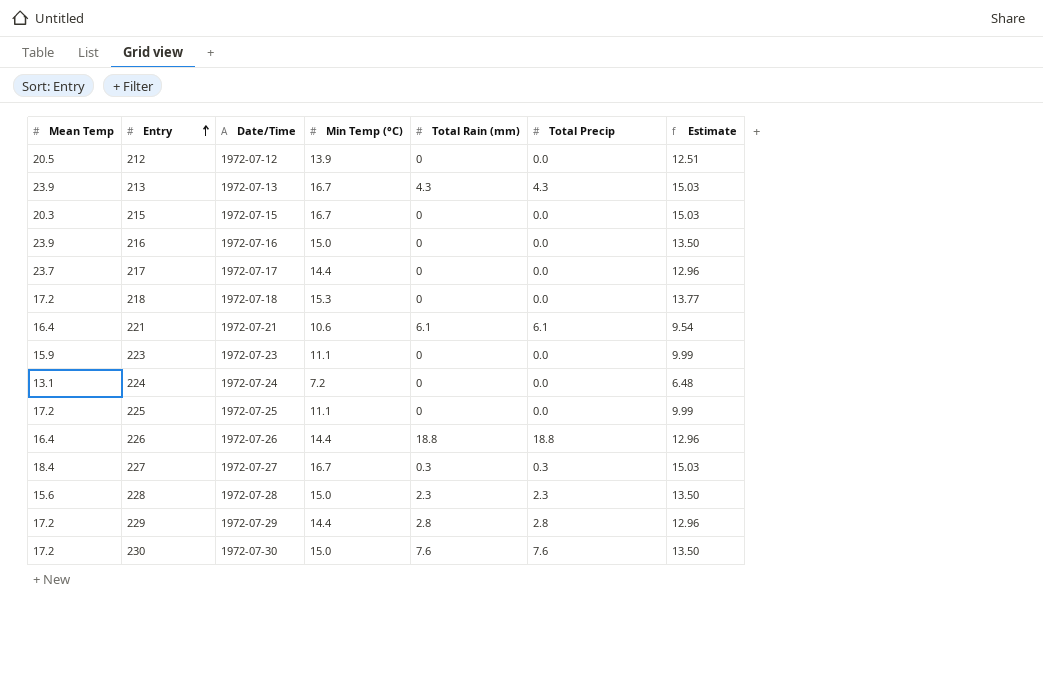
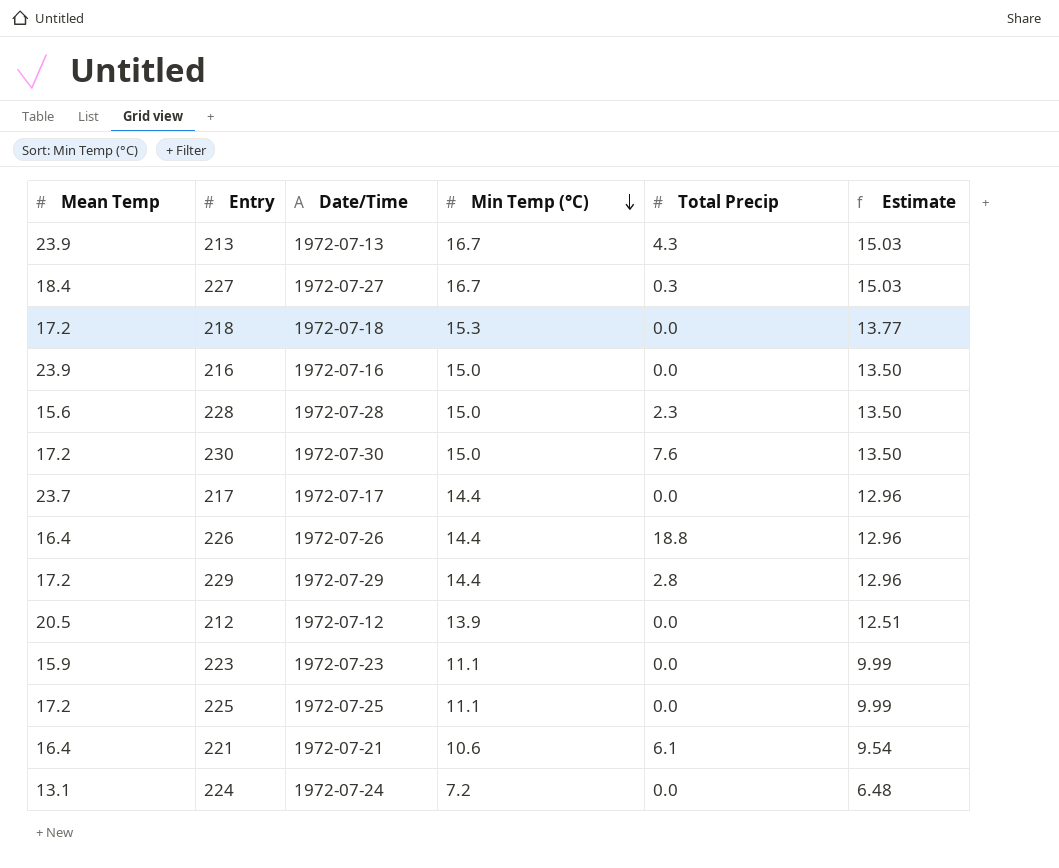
row order: Entry ascending -> Min Temp (°C) descending
column Total Rain (mm) | position: 5 -> none
row 215: 20.3 | 1972-07-15 | 16.7 | 0 | 0.0 | 15.03 -> none

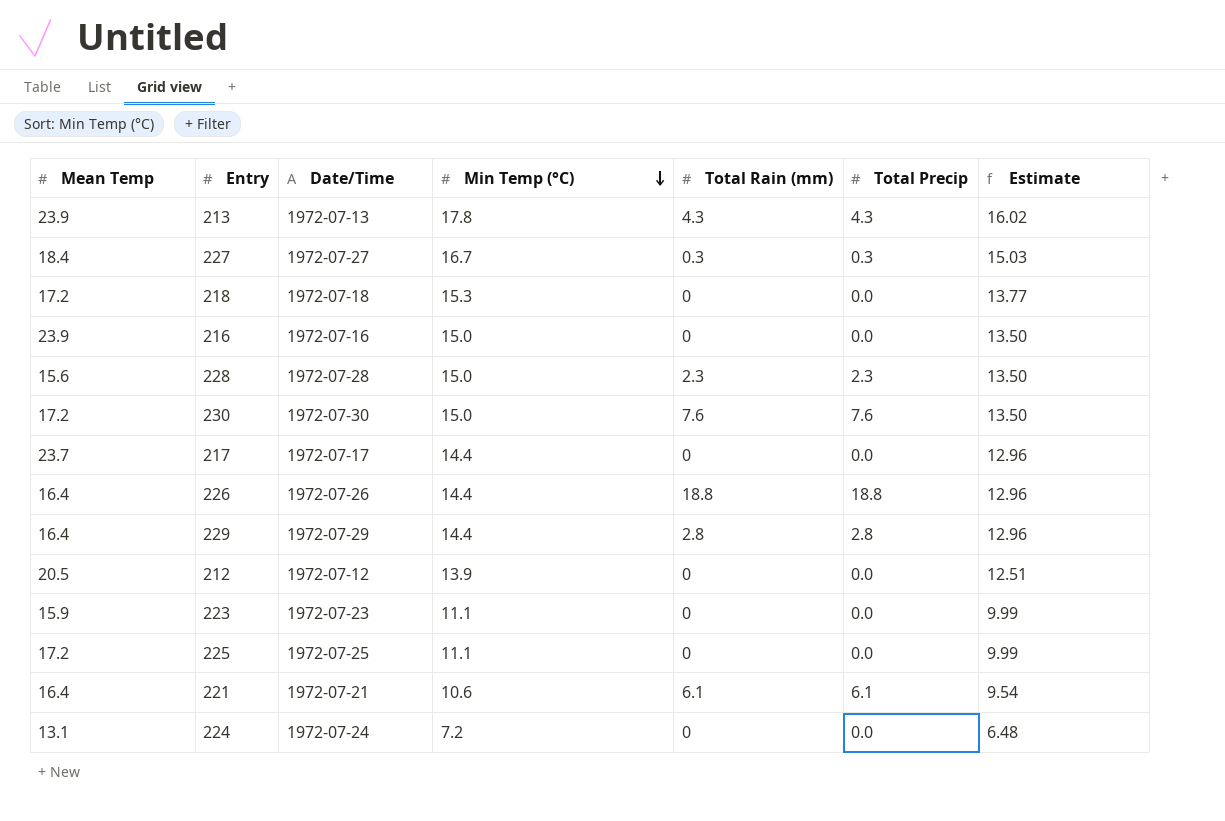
column Total Rain (mm) | position: none -> 5
213 | Min Temp (°C): 16.7 -> 17.8
213 | Estimate: 15.03 -> 16.02
229 | Mean Temp: 17.2 -> 16.4

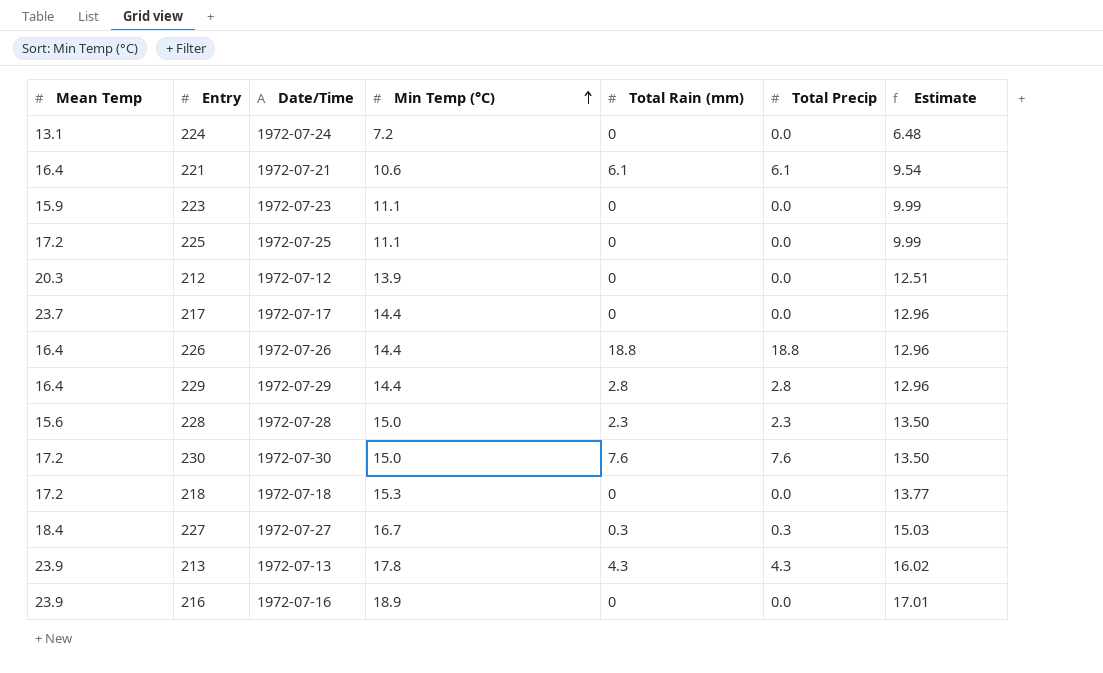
row order: Min Temp (°C) descending -> Min Temp (°C) ascending
212 | Mean Temp: 20.5 -> 20.3
216 | Min Temp (°C): 15.0 -> 18.9
216 | Estimate: 13.50 -> 17.01

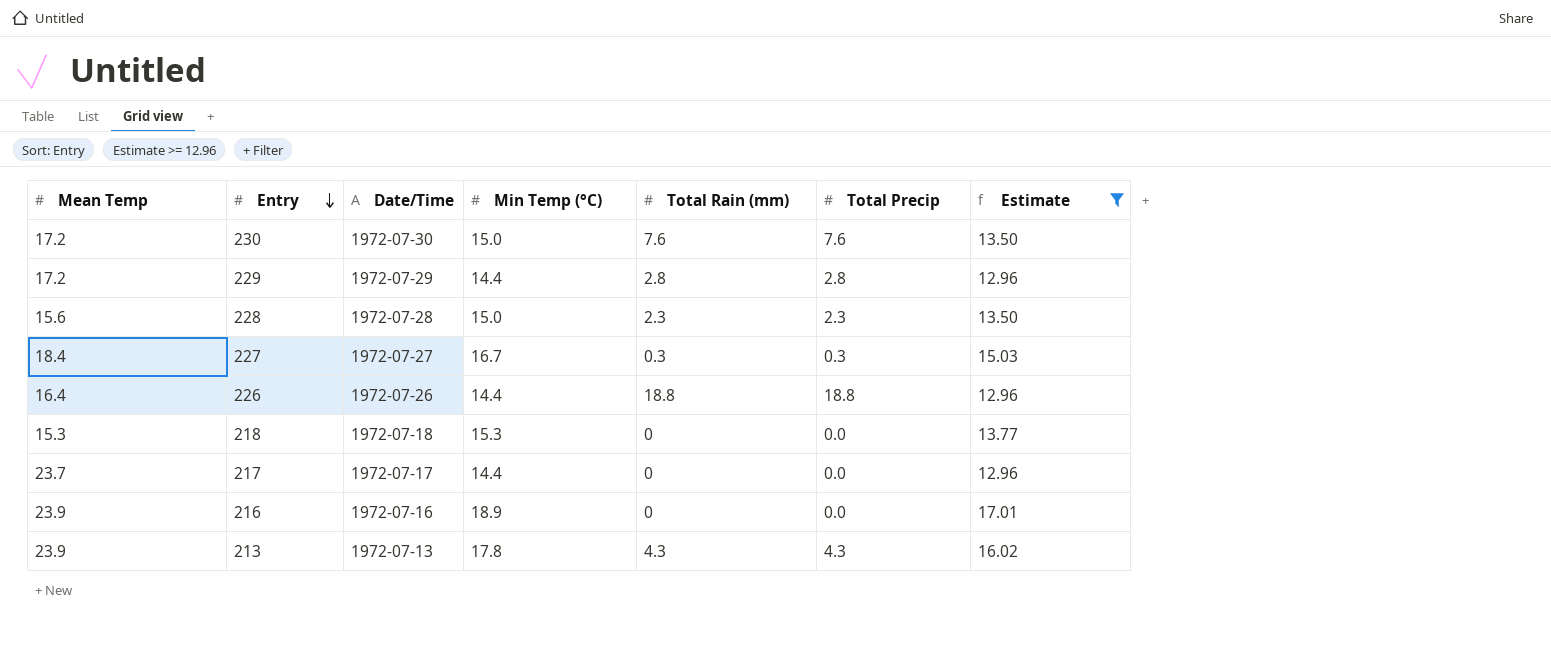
filter: none -> Estimate >= 12.96
row order: Min Temp (°C) ascending -> Entry descending
229 | Mean Temp: 16.4 -> 17.2
218 | Mean Temp: 17.2 -> 15.3

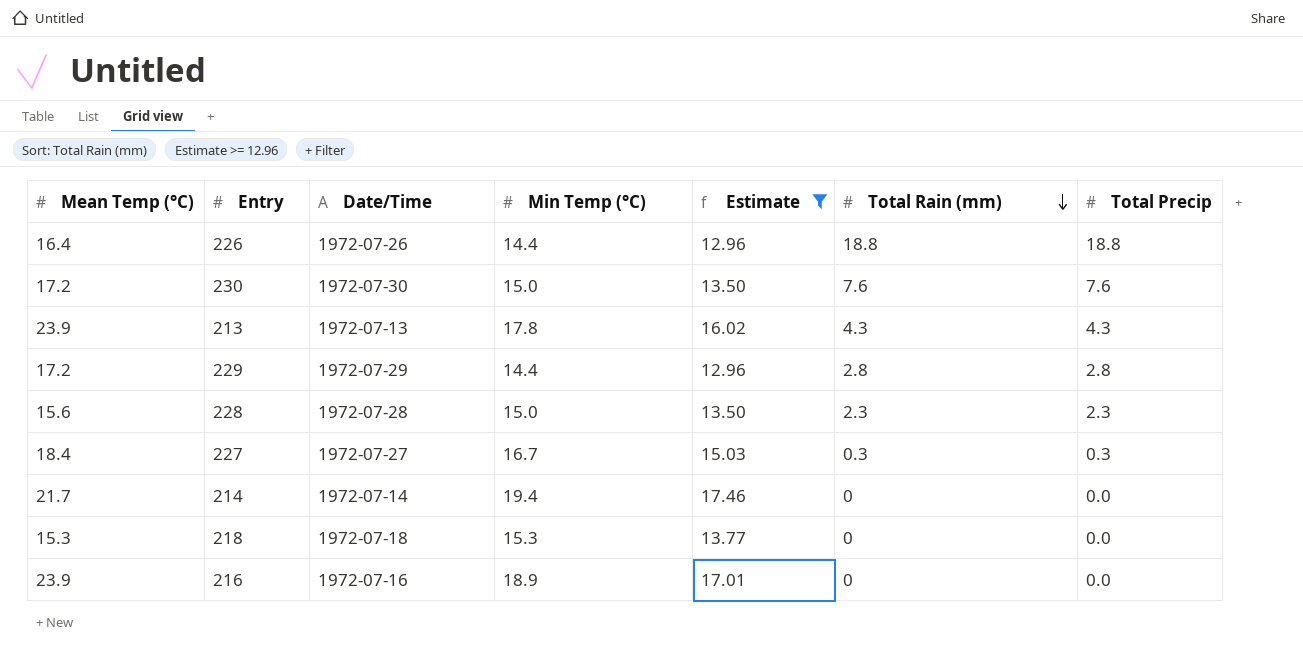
row order: Entry descending -> Total Rain (mm) descending
column name: Mean Temp -> Mean Temp (°C)
column Estimate | position: 7 -> 5
row 217: 23.7 | 1972-07-17 | 14.4 | 0 | 0.0 | 12.96 -> none
row 214: none -> 21.7 | 1972-07-14 | 19.4 | 17.46 | 0 | 0.0

